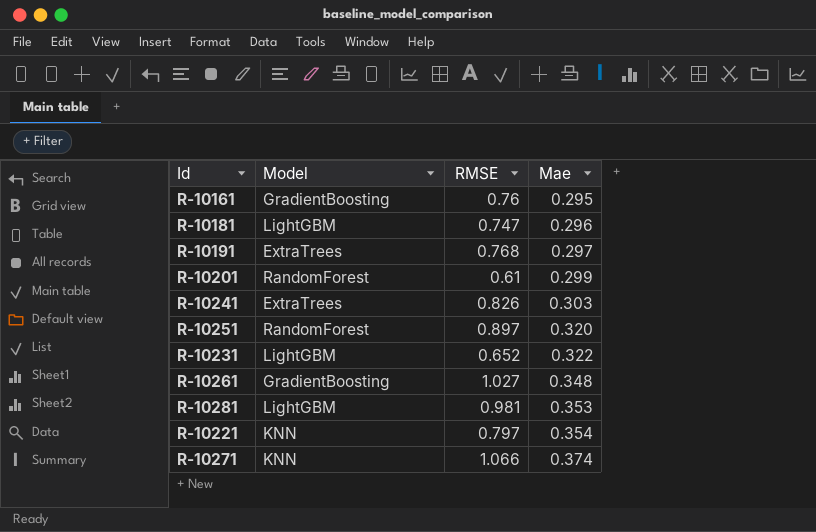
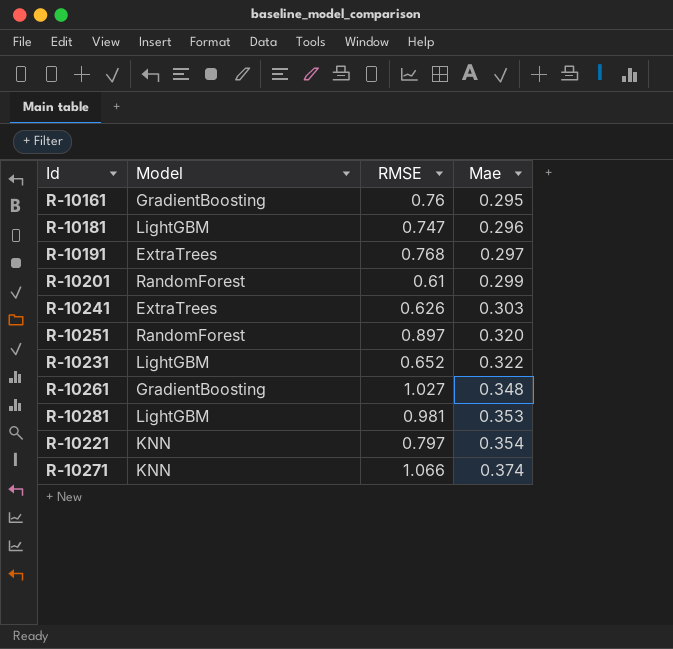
R-10241 | RMSE: 0.826 -> 0.626

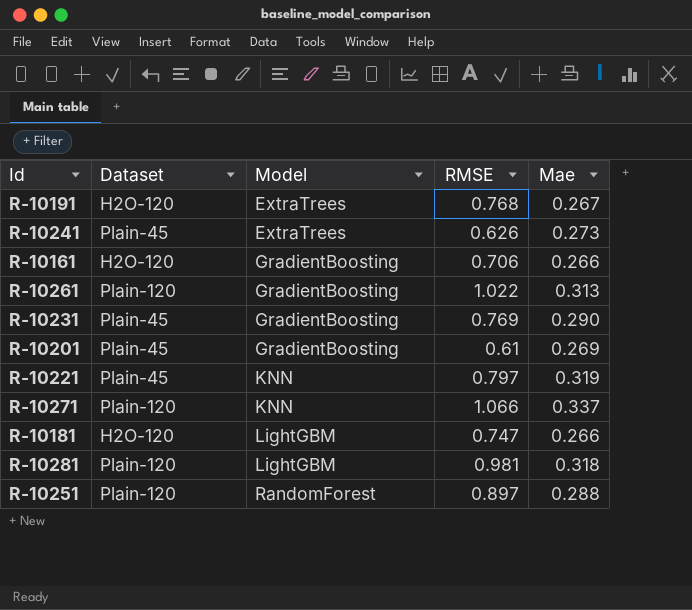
row order: Mae ascending -> Model ascending
column Dataset | position: none -> 2
R-10191 | Mae: 0.297 -> 0.267
R-10241 | Mae: 0.303 -> 0.273
R-10161 | RMSE: 0.76 -> 0.706
R-10161 | Mae: 0.295 -> 0.266
R-10261 | RMSE: 1.027 -> 1.022
R-10261 | Mae: 0.348 -> 0.313
R-10231 | Model: LightGBM -> GradientBoosting
R-10231 | RMSE: 0.652 -> 0.769
R-10231 | Mae: 0.322 -> 0.290
R-10201 | Model: RandomForest -> GradientBoosting
R-10201 | Mae: 0.299 -> 0.269
R-10221 | Mae: 0.354 -> 0.319
R-10271 | Mae: 0.374 -> 0.337
R-10181 | Mae: 0.296 -> 0.266
R-10281 | Mae: 0.353 -> 0.318
R-10251 | Mae: 0.320 -> 0.288

